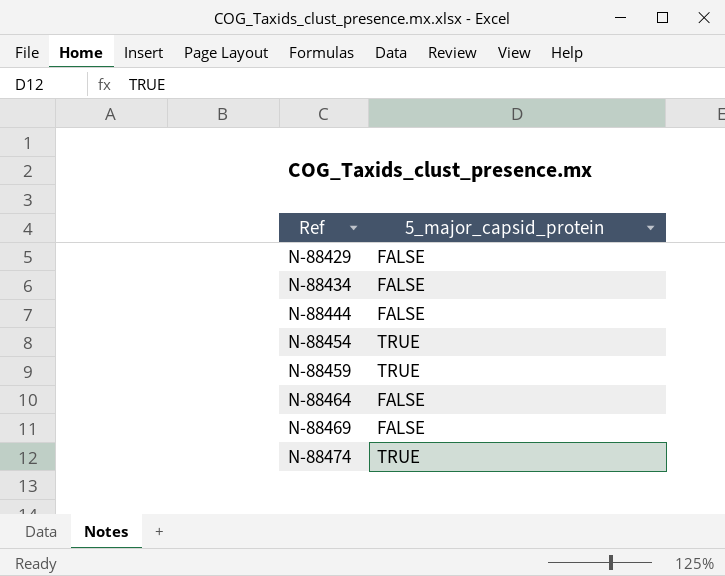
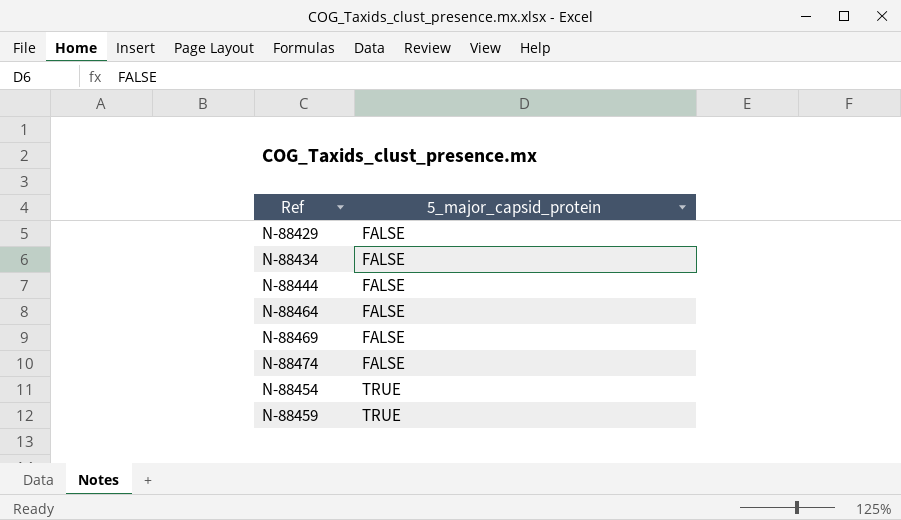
row order: Ref ascending -> 5_major_capsid_protein ascending
N-88474 | 5_major_capsid_protein: TRUE -> FALSE

